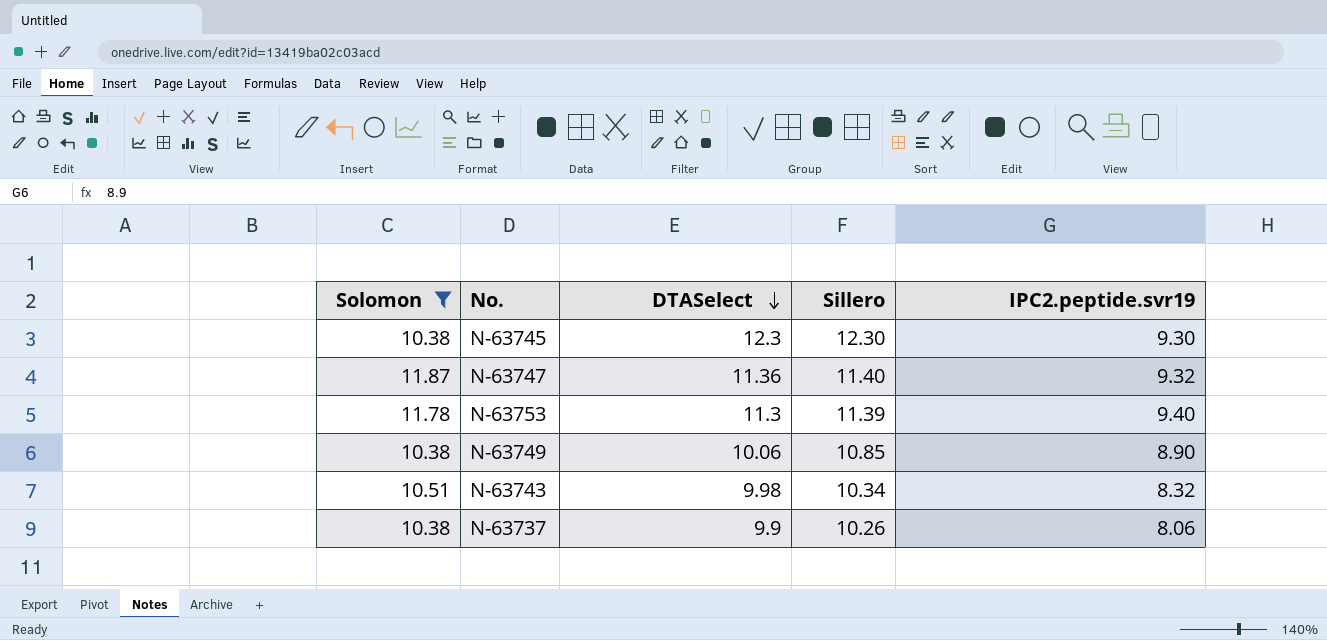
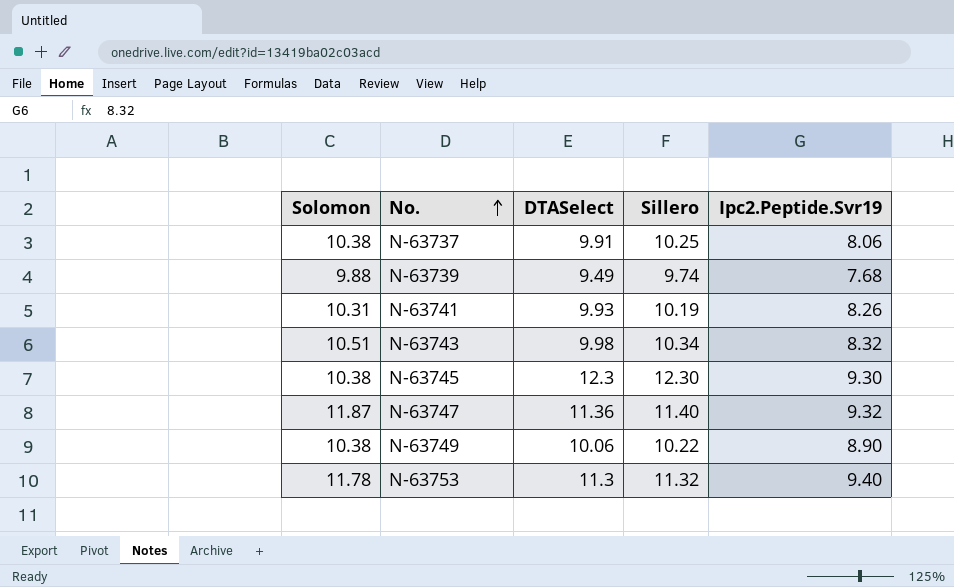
filter: Solomon >= 10.38 -> none
row order: DTASelect descending -> No. ascending
column name: IPC2.peptide.svr19 -> Ipc2.Peptide.Svr19
N-63737 | DTASelect: 9.9 -> 9.91
N-63737 | Sillero: 10.26 -> 10.25
N-63749 | Sillero: 10.85 -> 10.22
N-63753 | Sillero: 11.39 -> 11.32

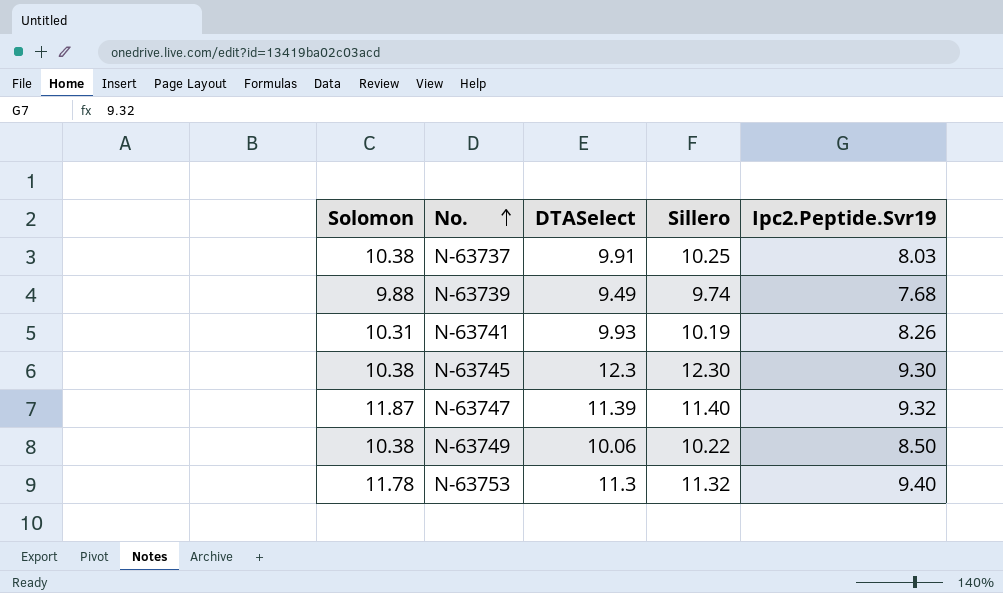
row N-63743: 10.51 | 9.98 | 10.34 | 8.32 -> none
N-63737 | Ipc2.Peptide.Svr19: 8.06 -> 8.03
N-63747 | DTASelect: 11.36 -> 11.39
N-63749 | Ipc2.Peptide.Svr19: 8.90 -> 8.50

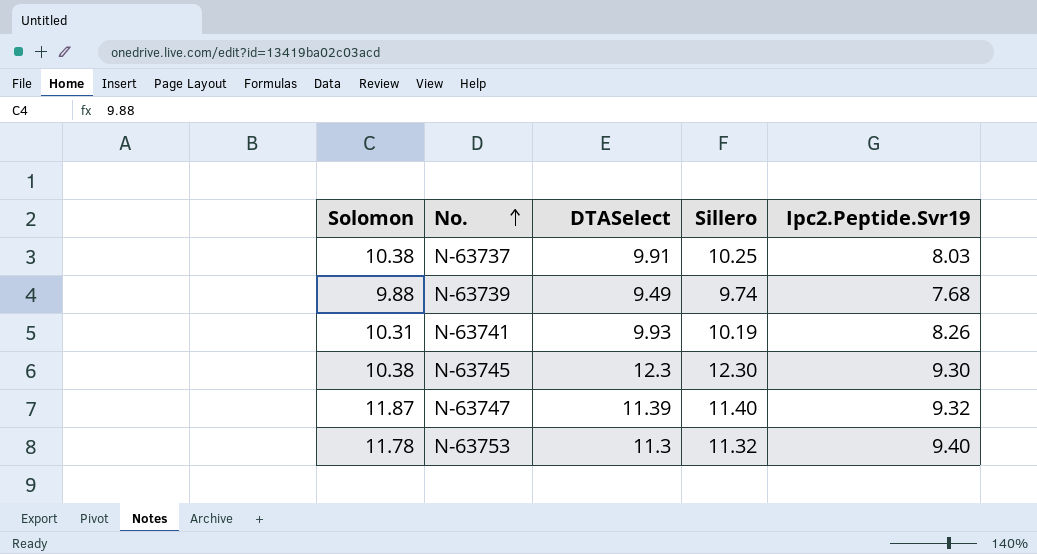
row N-63749: 10.38 | 10.06 | 10.22 | 8.50 -> none

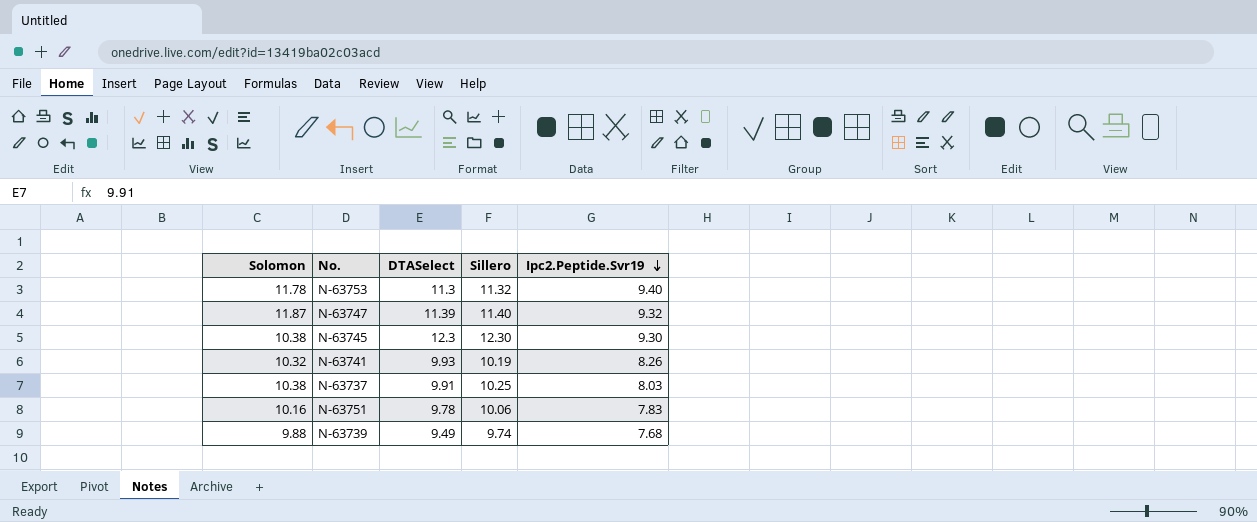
row order: No. ascending -> Ipc2.Peptide.Svr19 descending
N-63741 | Solomon: 10.31 -> 10.32
row N-63751: none -> 10.16 | 9.78 | 10.06 | 7.83

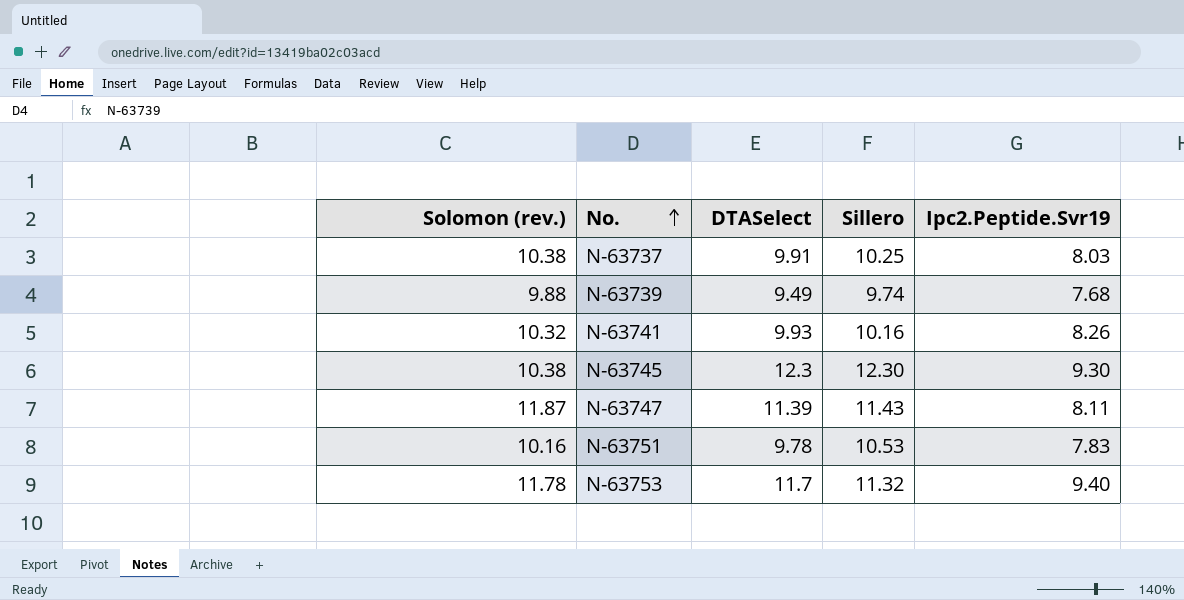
row order: Ipc2.Peptide.Svr19 descending -> No. ascending
column name: Solomon -> Solomon (rev.)
N-63741 | Sillero: 10.19 -> 10.16
N-63747 | Sillero: 11.40 -> 11.43
N-63747 | Ipc2.Peptide.Svr19: 9.32 -> 8.11
N-63751 | Sillero: 10.06 -> 10.53
N-63753 | DTASelect: 11.3 -> 11.7

